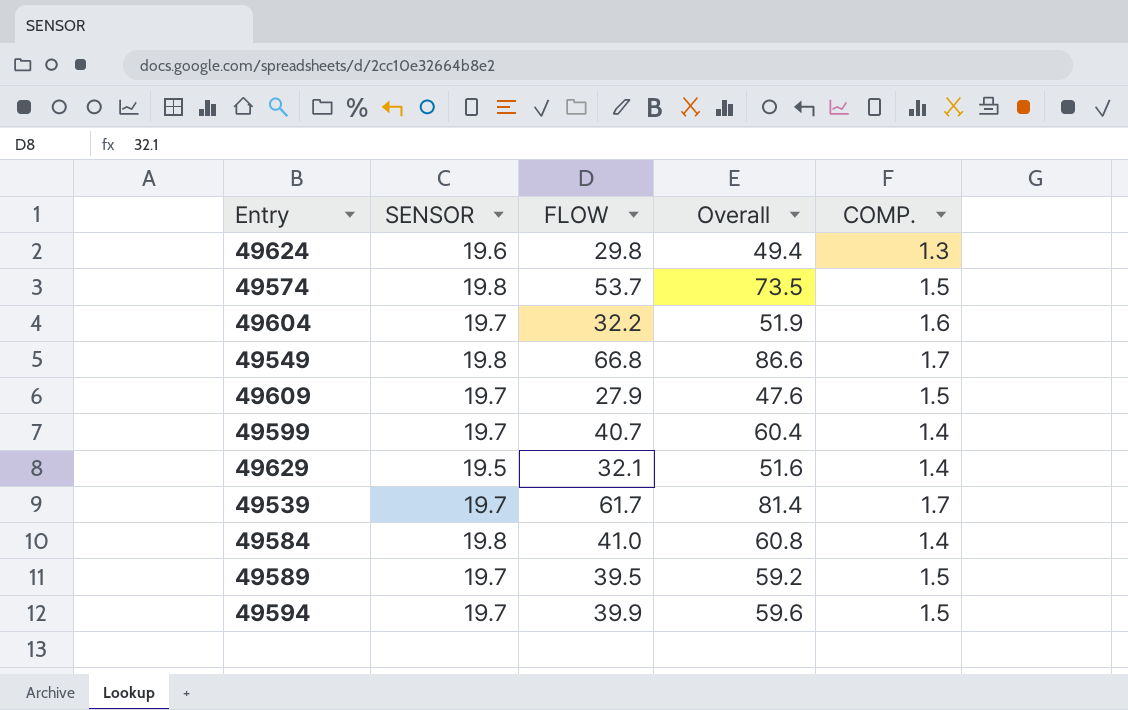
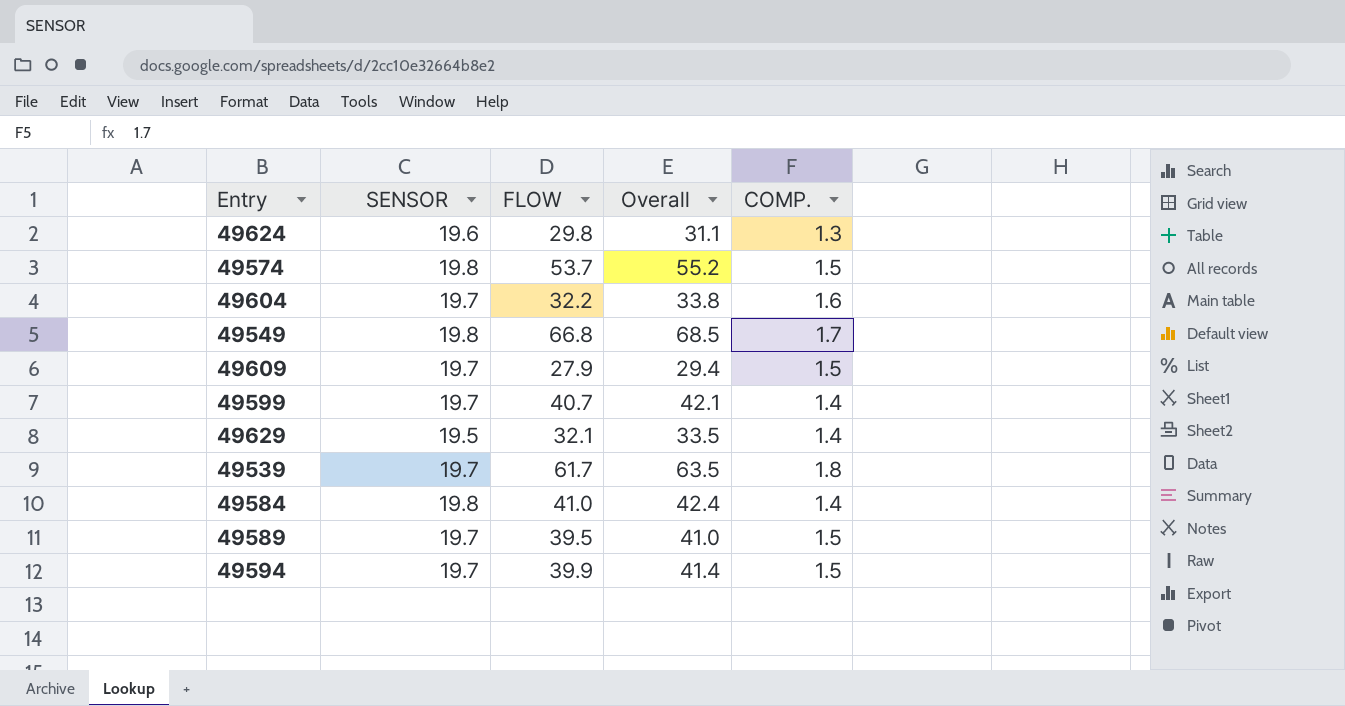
column Overall | formula: [SENSOR] + [FLOW] -> [FLOW] + [COMP.]
49539 | COMP.: 1.7 -> 1.8

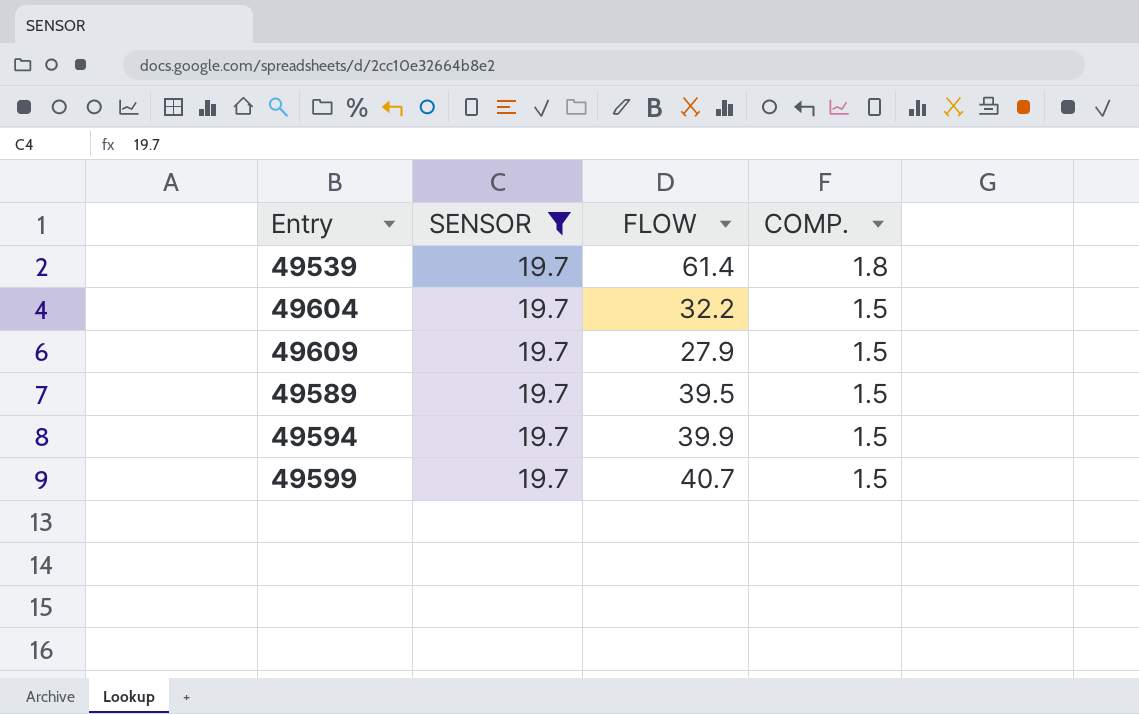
filter: none -> SENSOR = 19.7
row order: none -> COMP. descending
column Overall | formula: [FLOW] + [COMP.] -> none
49539 | FLOW: 61.7 -> 61.4
49604 | COMP.: 1.6 -> 1.5
49599 | COMP.: 1.4 -> 1.5

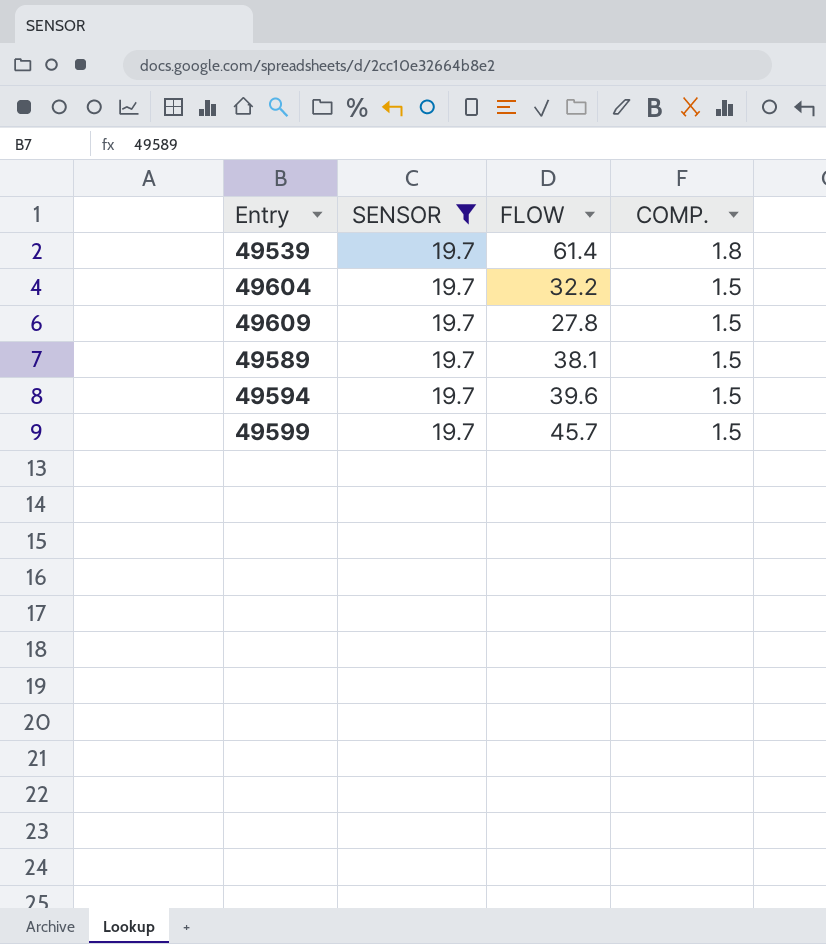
49609 | FLOW: 27.9 -> 27.8
49589 | FLOW: 39.5 -> 38.1
49594 | FLOW: 39.9 -> 39.6
49599 | FLOW: 40.7 -> 45.7

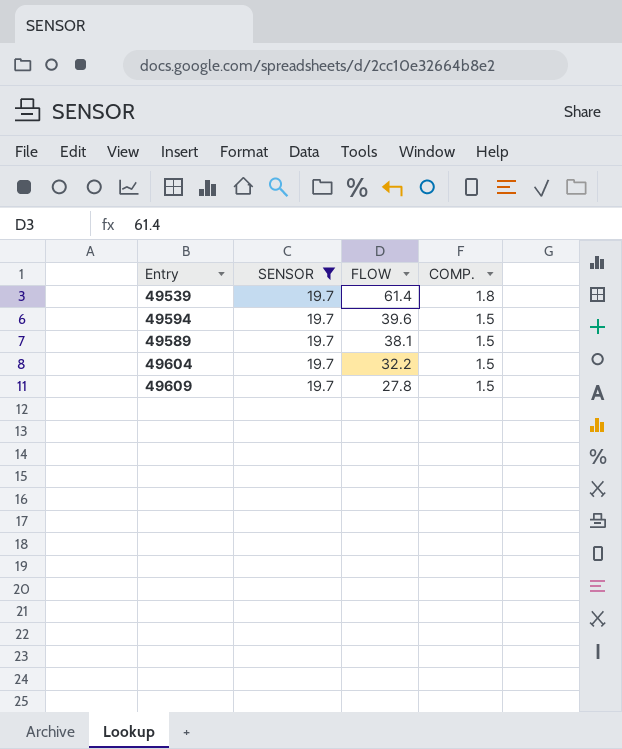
row order: COMP. descending -> FLOW descending
row 49599: 19.7 | 45.7 | 1.5 -> none

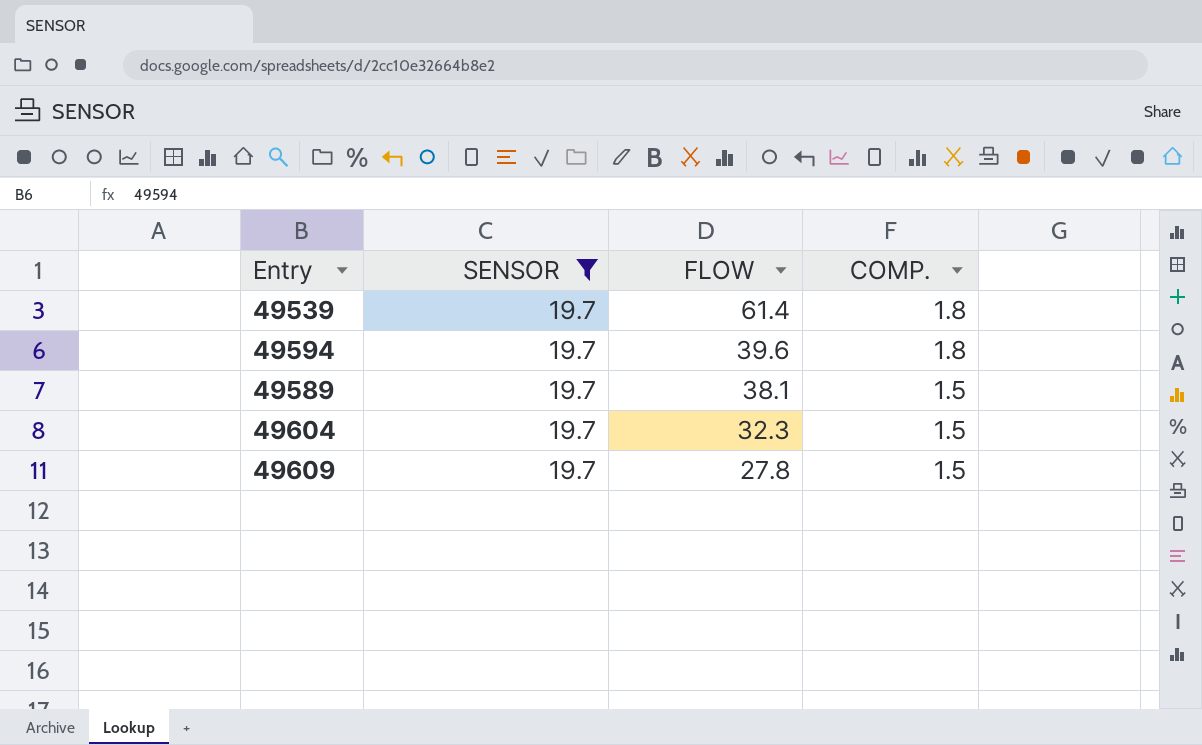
49594 | COMP.: 1.5 -> 1.8
49604 | FLOW: 32.2 -> 32.3

